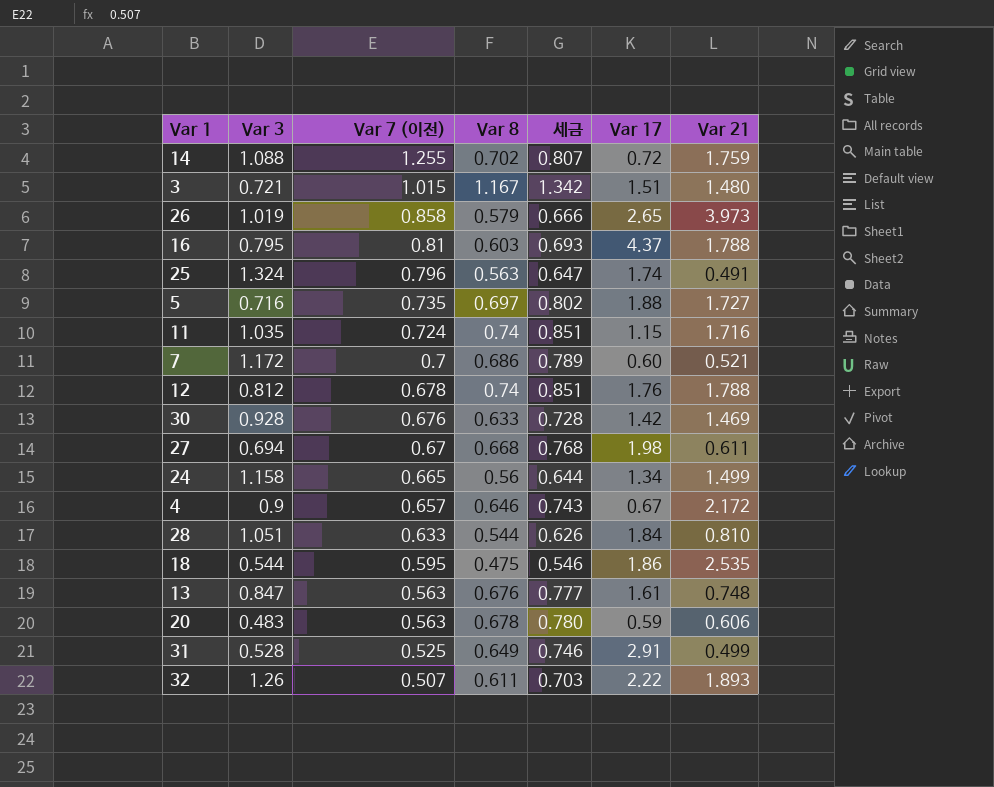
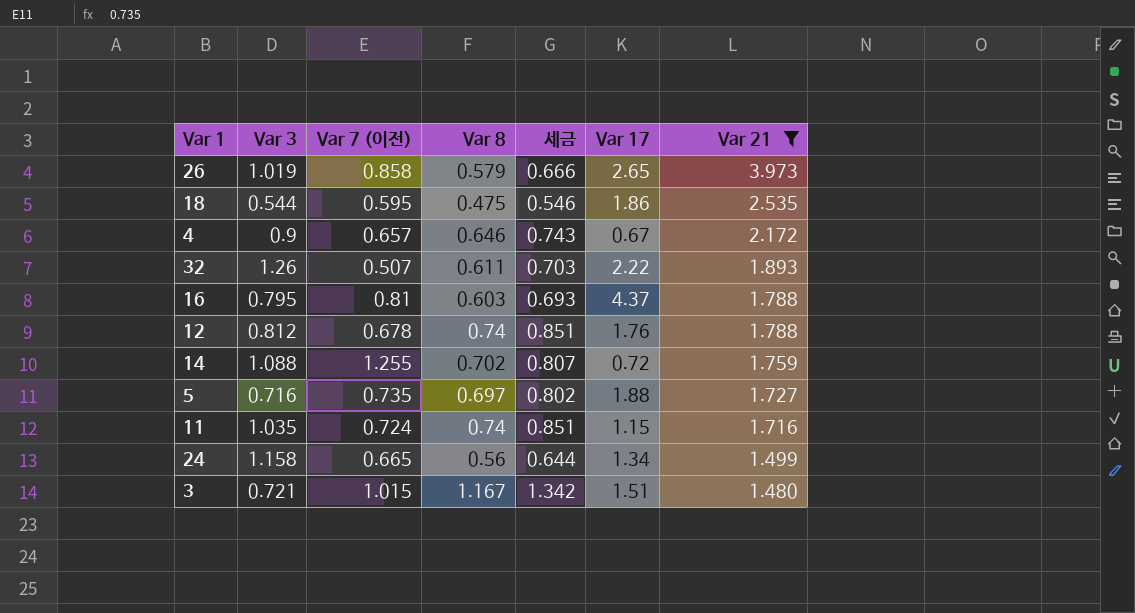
filter: none -> Var 21 >= 1.480
row order: Var 7 (이전) descending -> Var 21 descending

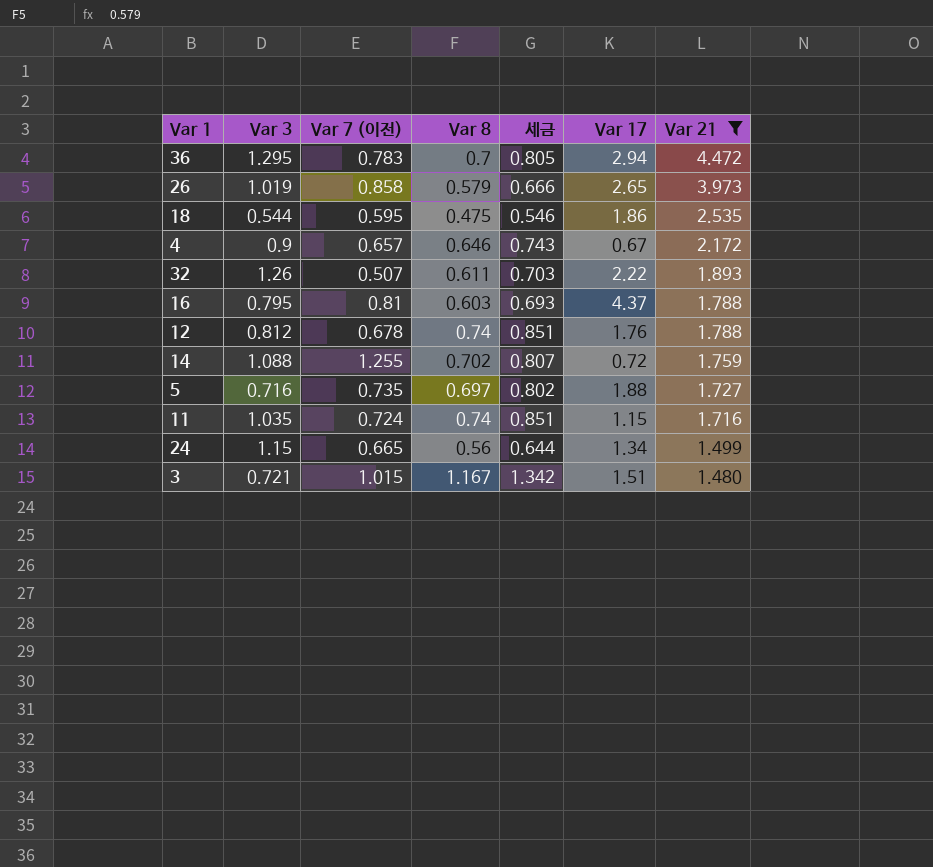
row 36: none -> 1.295 | 0.783 | 0.7 | 0.805 | 2.94 | 4.472
24 | Var 3: 1.158 -> 1.15

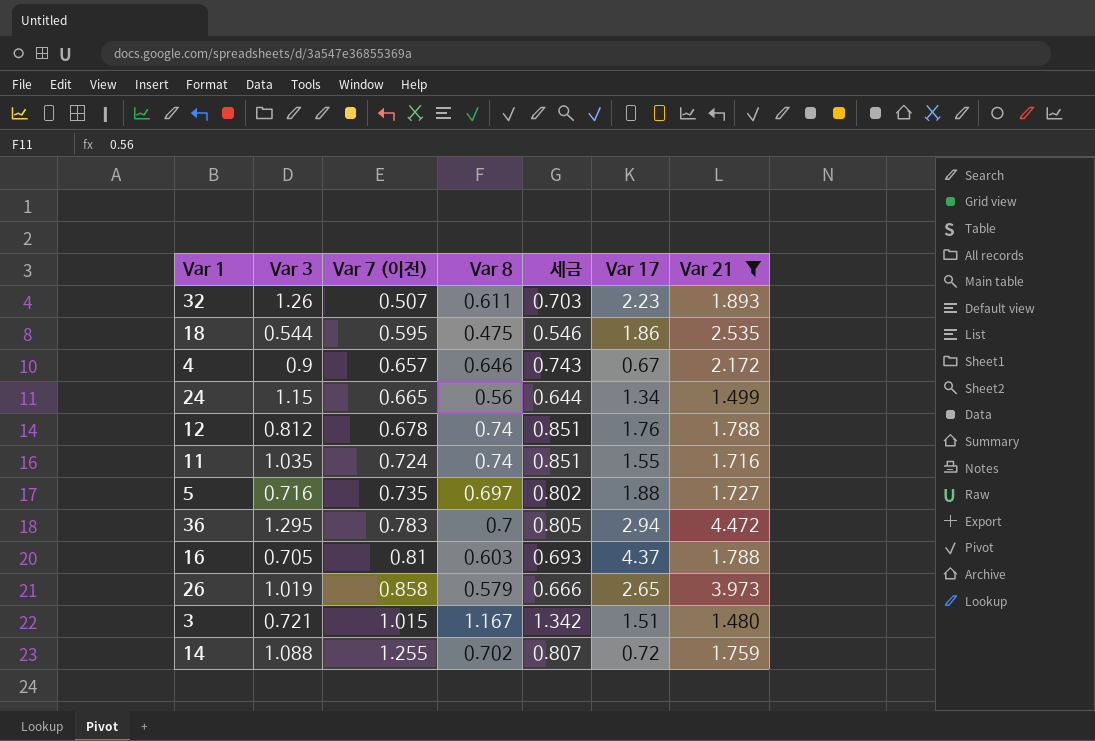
row order: Var 21 descending -> Var 7 (이전) ascending
32 | Var 17: 2.22 -> 2.23
11 | Var 17: 1.15 -> 1.55
16 | Var 3: 0.795 -> 0.705

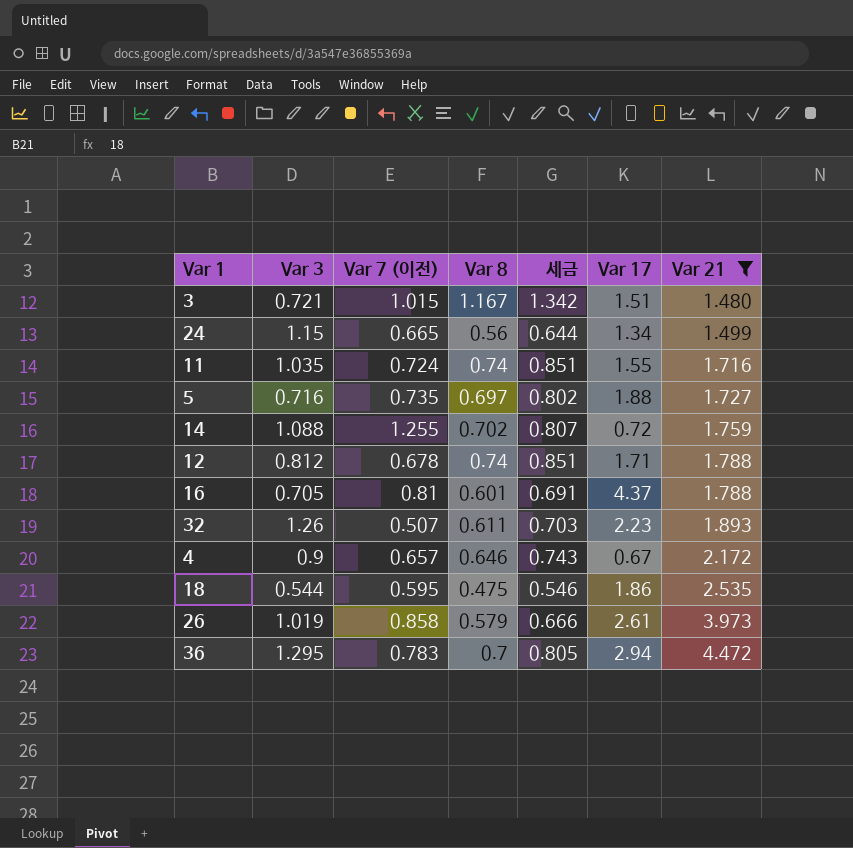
row order: Var 7 (이전) ascending -> Var 21 ascending
12 | Var 17: 1.76 -> 1.71
16 | Var 8: 0.603 -> 0.601
16 | 세금: 0.693 -> 0.691
26 | Var 17: 2.65 -> 2.61

